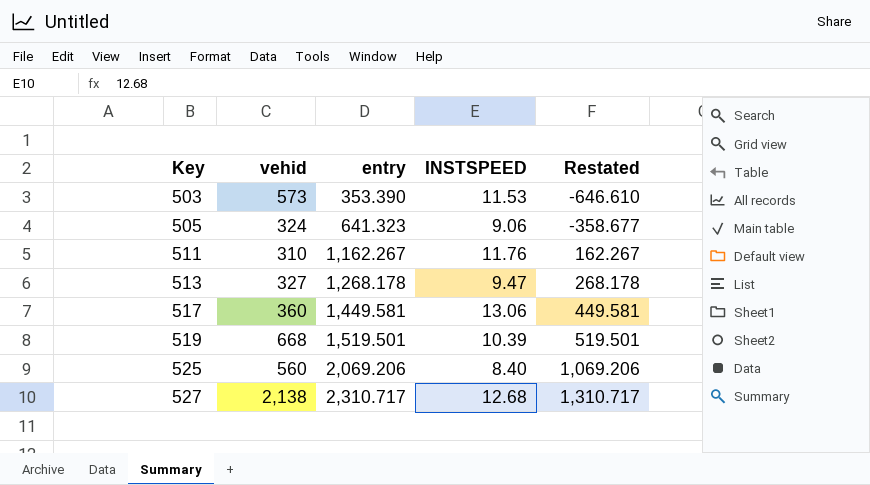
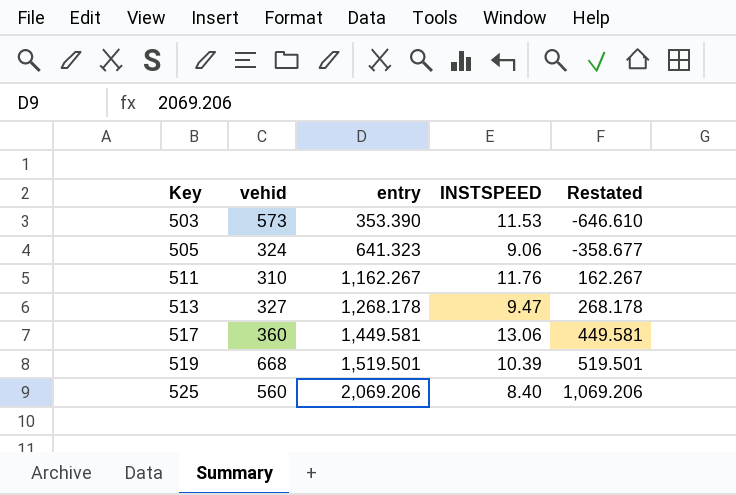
row 527: 2,138 | 2,310.717 | 12.68 | 1,310.717 -> none

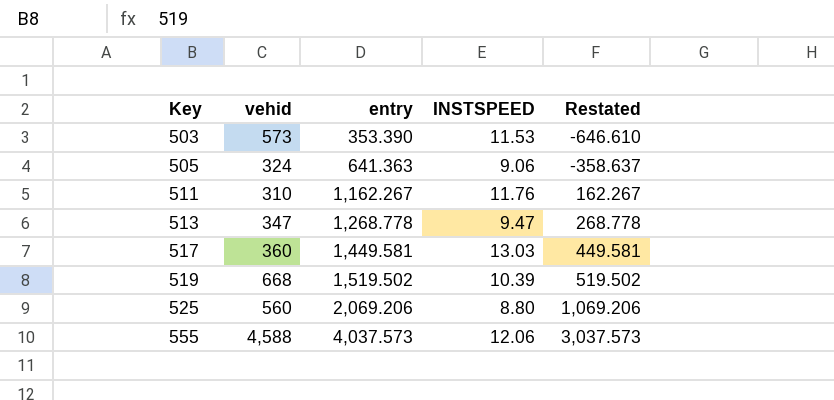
505 | entry: 641.323 -> 641.363
505 | Restated: -358.677 -> -358.637
513 | vehid: 327 -> 347
513 | entry: 1,268.178 -> 1,268.778
513 | Restated: 268.178 -> 268.778
517 | INSTSPEED: 13.06 -> 13.03
519 | entry: 1,519.501 -> 1,519.502
519 | Restated: 519.501 -> 519.502
525 | INSTSPEED: 8.40 -> 8.80
row 555: none -> 4,588 | 4,037.573 | 12.06 | 3,037.573

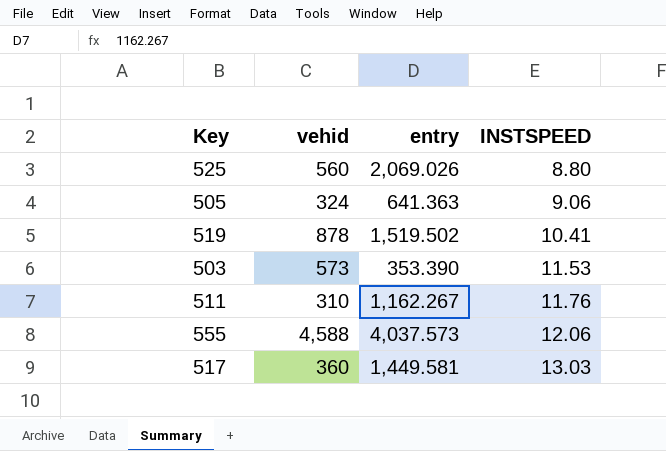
row order: Key ascending -> INSTSPEED ascending
column Restated | formula: [entry] - 1000 -> none
row 513: 347 | 1,268.778 | 9.47 | 268.778 -> none
525 | entry: 2,069.206 -> 2,069.026
519 | vehid: 668 -> 878
519 | INSTSPEED: 10.39 -> 10.41

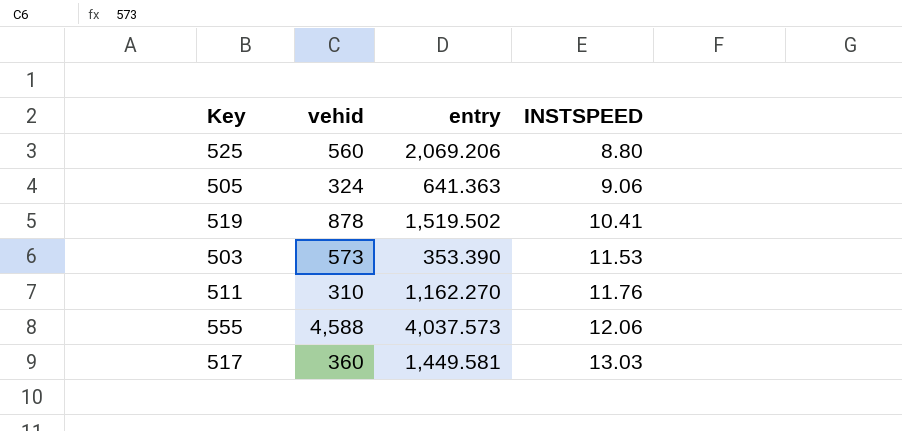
525 | entry: 2,069.026 -> 2,069.206
511 | entry: 1,162.267 -> 1,162.270

